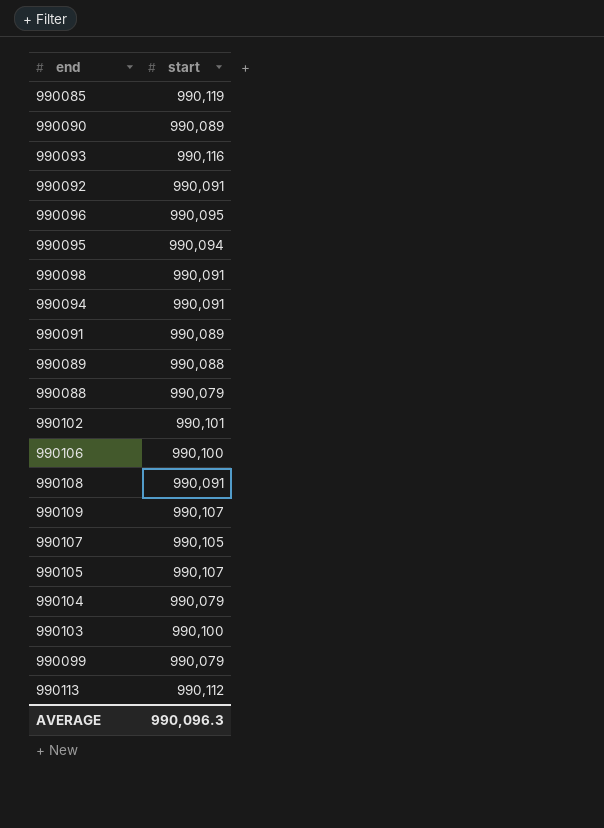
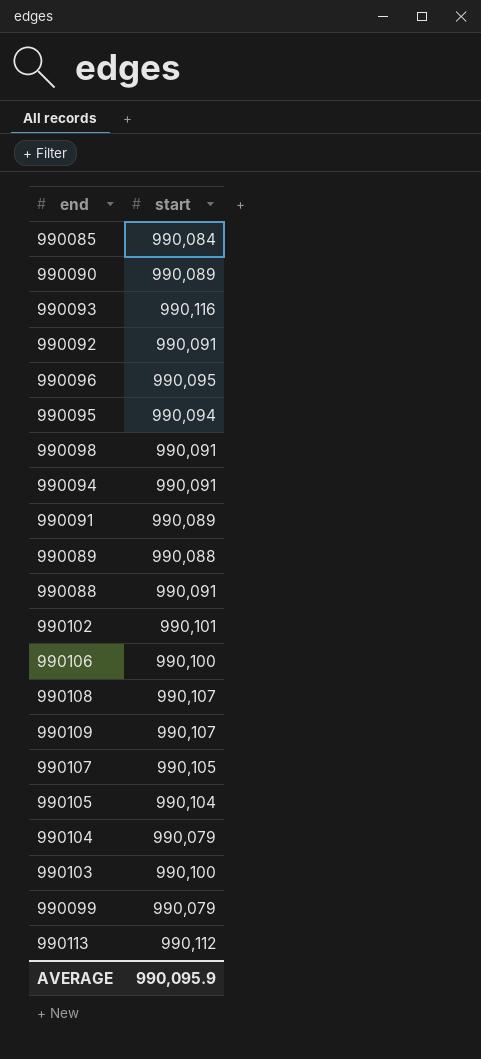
990085 | start: 990,119 -> 990,084
990088 | start: 990,079 -> 990,091
990108 | start: 990,091 -> 990,107
990105 | start: 990,107 -> 990,104
AVERAGE | start: 990,096.3 -> 990,095.9

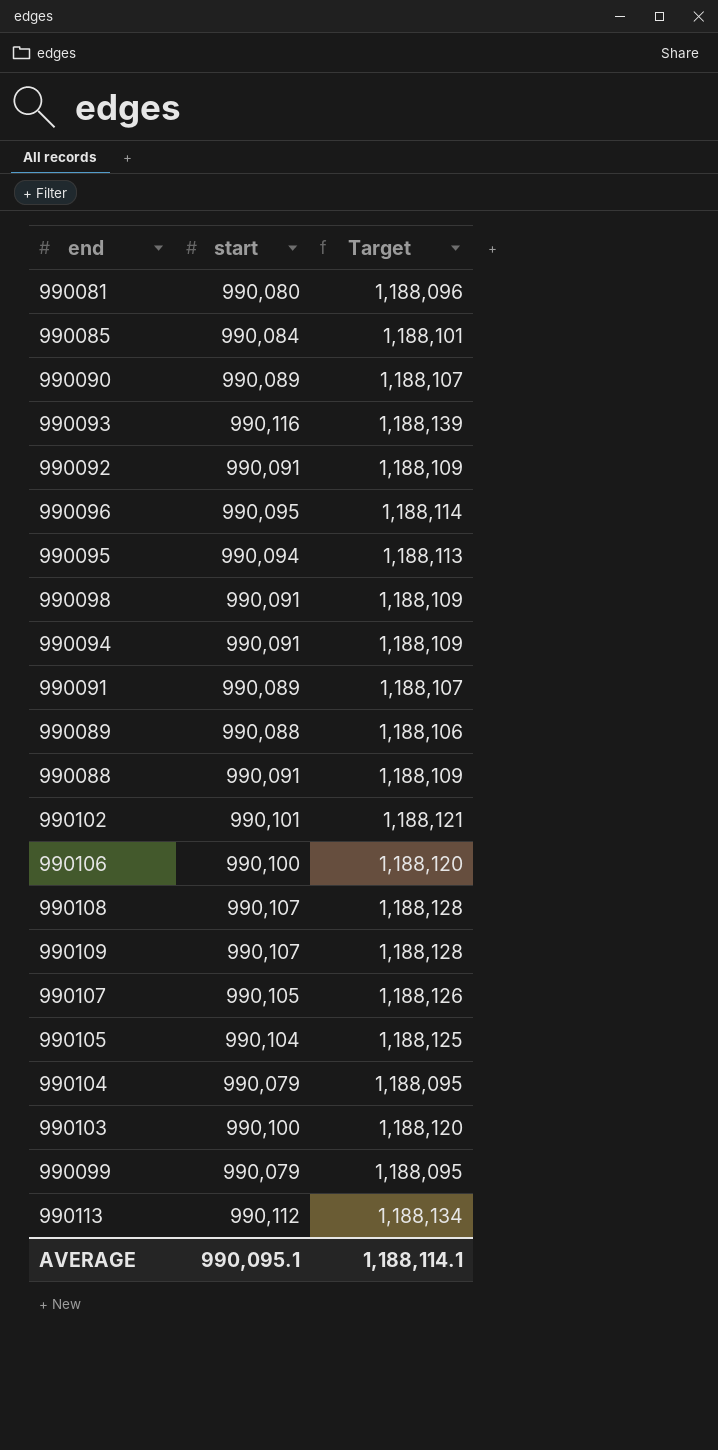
column Target | formula: none -> [start] * 1.2
row 990081: none -> 990,080 | 1,188,096
AVERAGE | start: 990,095.9 -> 990,095.1

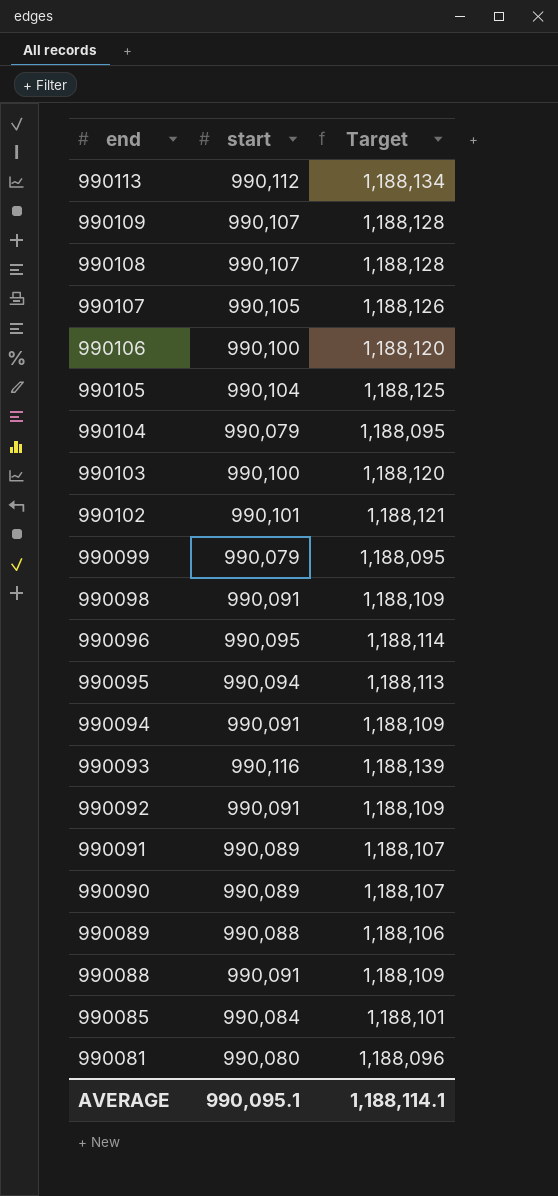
row order: none -> end descending

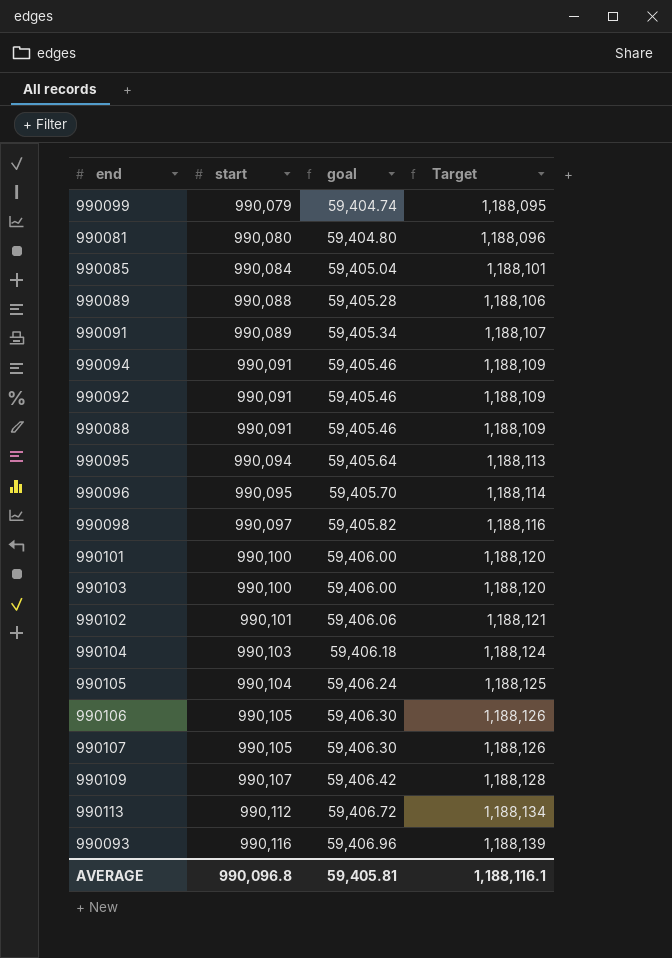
row order: end descending -> start ascending
column goal | formula: none -> [start] * 0.06
row 990108: 990,107 | 1,188,128 -> none
row 990090: 990,089 | 1,188,107 -> none
990098 | start: 990,091 -> 990,097
990098 | Target: 1,188,109 -> 1,188,116
row 990101: none -> 990,100 | 59,406.00 | 1,188,120
990104 | start: 990,079 -> 990,103
990104 | Target: 1,188,095 -> 1,188,124
990106 | start: 990,100 -> 990,105
990106 | Target: 1,188,120 -> 1,188,126
AVERAGE | start: 990,095.1 -> 990,096.8
AVERAGE | Target: 1,188,114.1 -> 1,188,116.1

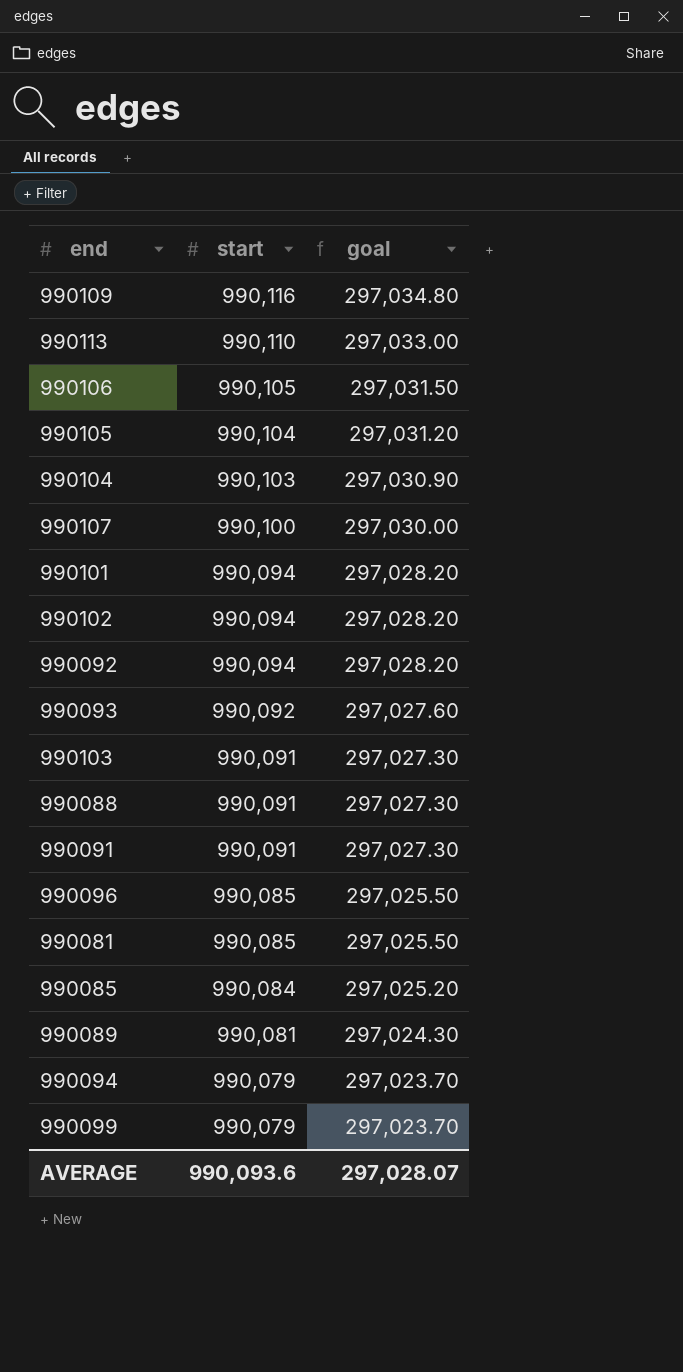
row order: start ascending -> start descending
column Target | formula: [start] * 1.2 -> none
column goal | formula: [start] * 0.06 -> [start] * 0.3
row 990095: 990,094 | 59,405.64 | 1,188,113 -> none
row 990098: 990,097 | 59,405.82 | 1,188,116 -> none
990109 | start: 990,107 -> 990,116
990113 | start: 990,112 -> 990,110
990107 | start: 990,105 -> 990,100
990101 | start: 990,100 -> 990,094
990102 | start: 990,101 -> 990,094
990092 | start: 990,091 -> 990,094
990093 | start: 990,116 -> 990,092
990103 | start: 990,100 -> 990,091
990091 | start: 990,089 -> 990,091
990096 | start: 990,095 -> 990,085
990081 | start: 990,080 -> 990,085
990089 | start: 990,088 -> 990,081
990094 | start: 990,091 -> 990,079
AVERAGE | start: 990,096.8 -> 990,093.6
AVERAGE | goal: 59,405.81 -> 297,028.07

